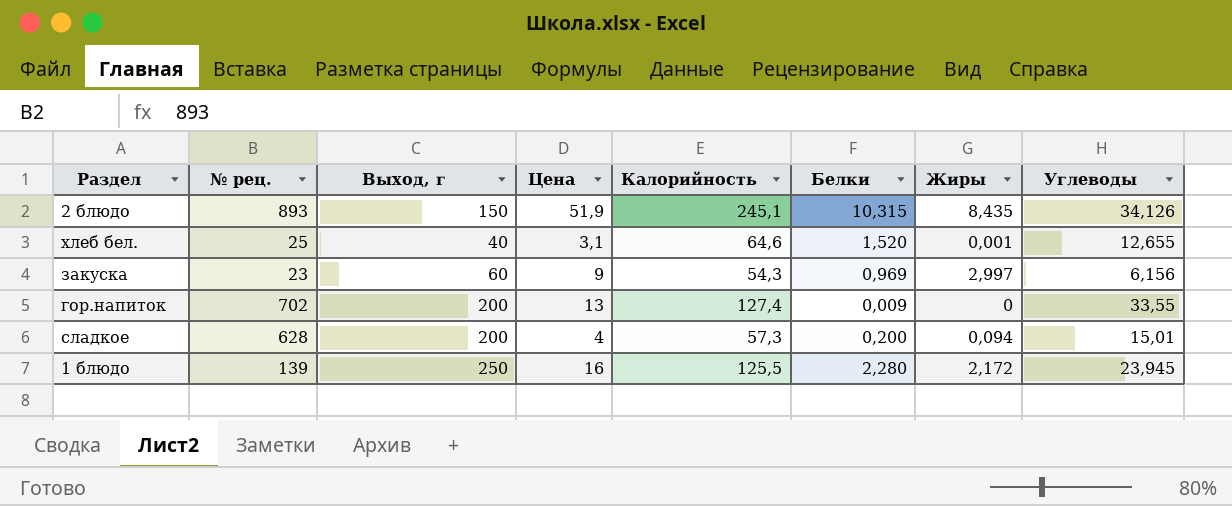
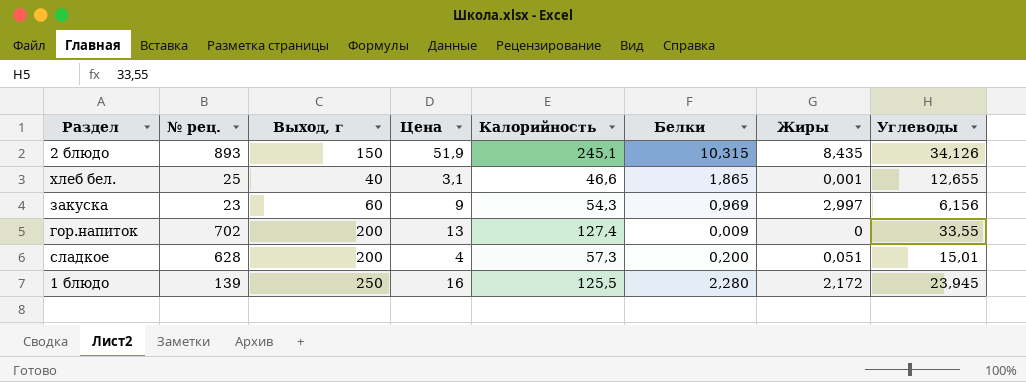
хлеб бел. | Калорийность: 64,6 -> 46,6
хлеб бел. | Белки: 1,520 -> 1,865
сладкое | Жиры: 0,094 -> 0,051

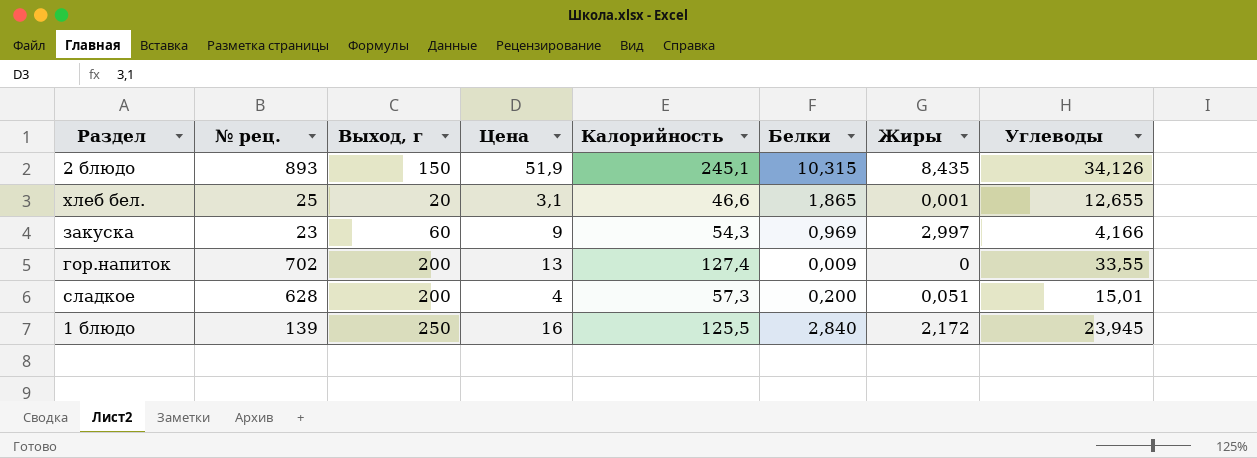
хлеб бел. | Выход, г: 40 -> 20
закуска | Углеводы: 6,156 -> 4,166
1 блюдо | Белки: 2,280 -> 2,840

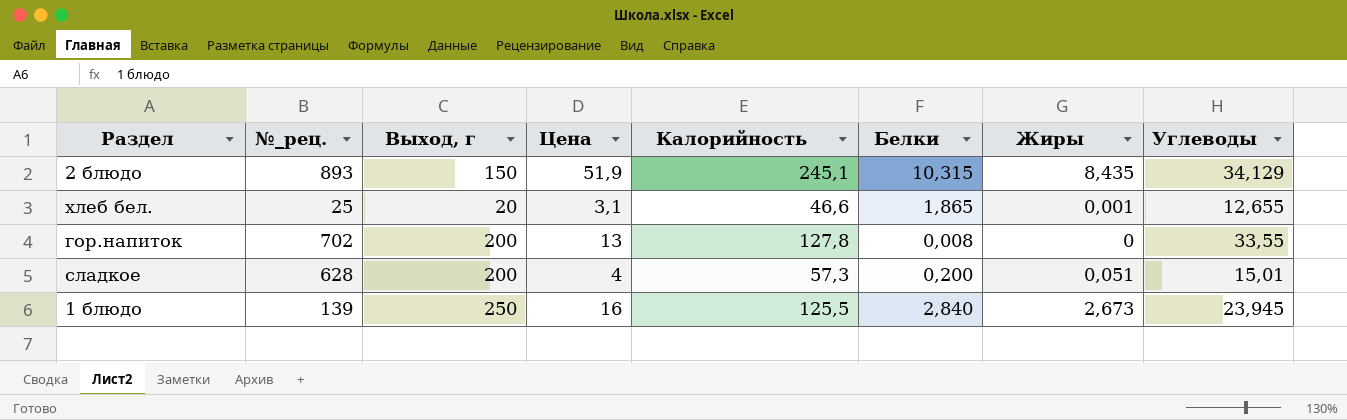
column name: № рец. -> №_рец.
row закуска: 23 | 60 | 9 | 54,3 | 0,969 | 2,997 | 4,166 -> none
2 блюдо | Углеводы: 34,126 -> 34,129
гор.напиток | Калорийность: 127,4 -> 127,8
гор.напиток | Белки: 0,009 -> 0,008
1 блюдо | Жиры: 2,172 -> 2,673

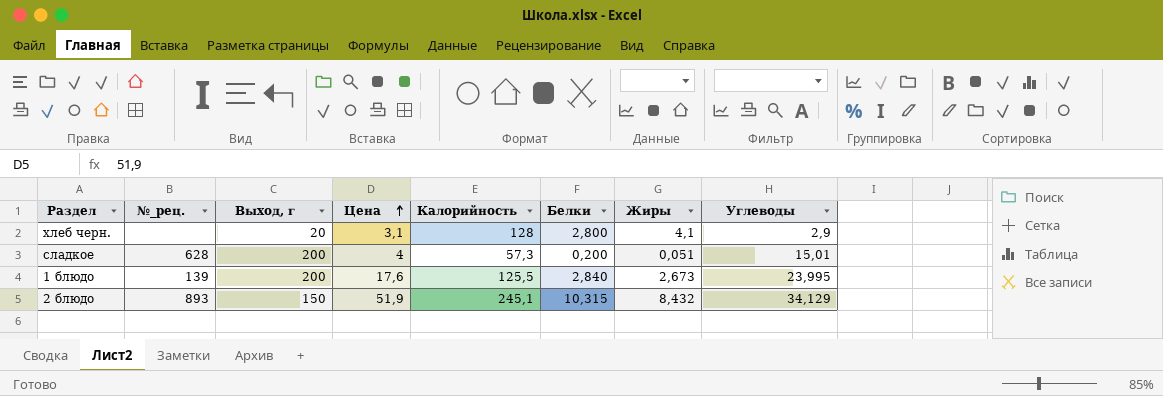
row order: none -> Цена ascending
row хлеб бел.: 25 | 20 | 3,1 | 46,6 | 1,865 | 0,001 | 12,655 -> none
row гор.напиток: 702 | 200 | 13 | 127,8 | 0,008 | 0 | 33,55 -> none
row хлеб черн.: none -> none | 20 | 3,1 | 128 | 2,800 | 4,1 | 2,9
1 блюдо | Выход, г: 250 -> 200
1 блюдо | Цена: 16 -> 17,6
1 блюдо | Углеводы: 23,945 -> 23,995
2 блюдо | Жиры: 8,435 -> 8,432

